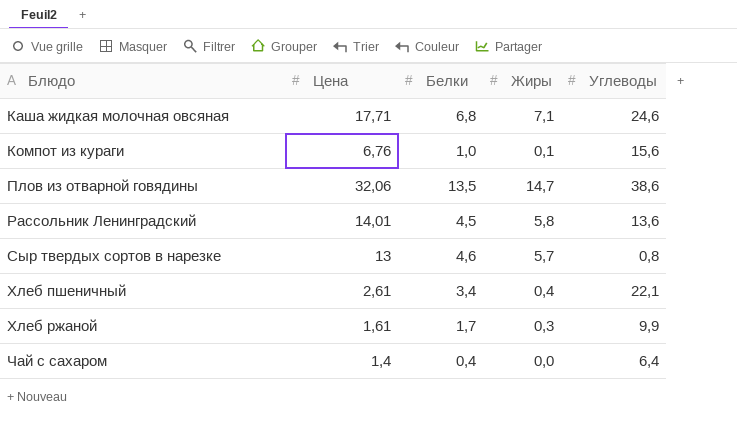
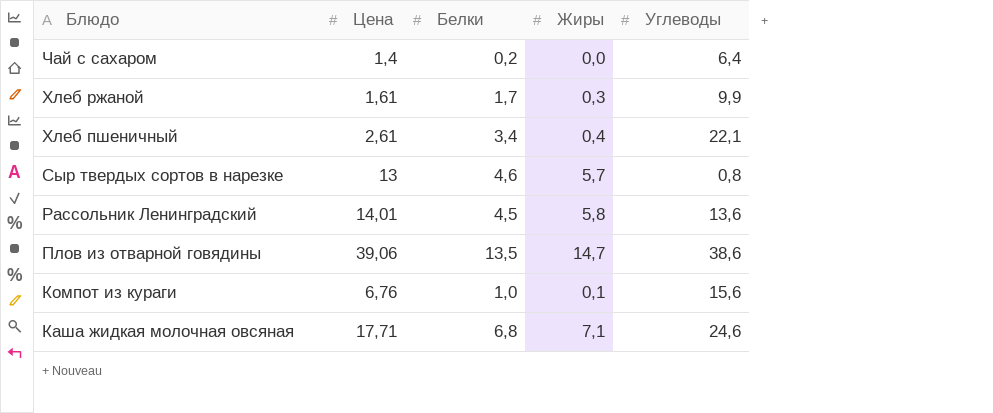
row order: Блюдо ascending -> Блюдо descending
Чай с сахаром | Белки: 0,4 -> 0,2
Плов из отварной говядины | Цена: 32,06 -> 39,06

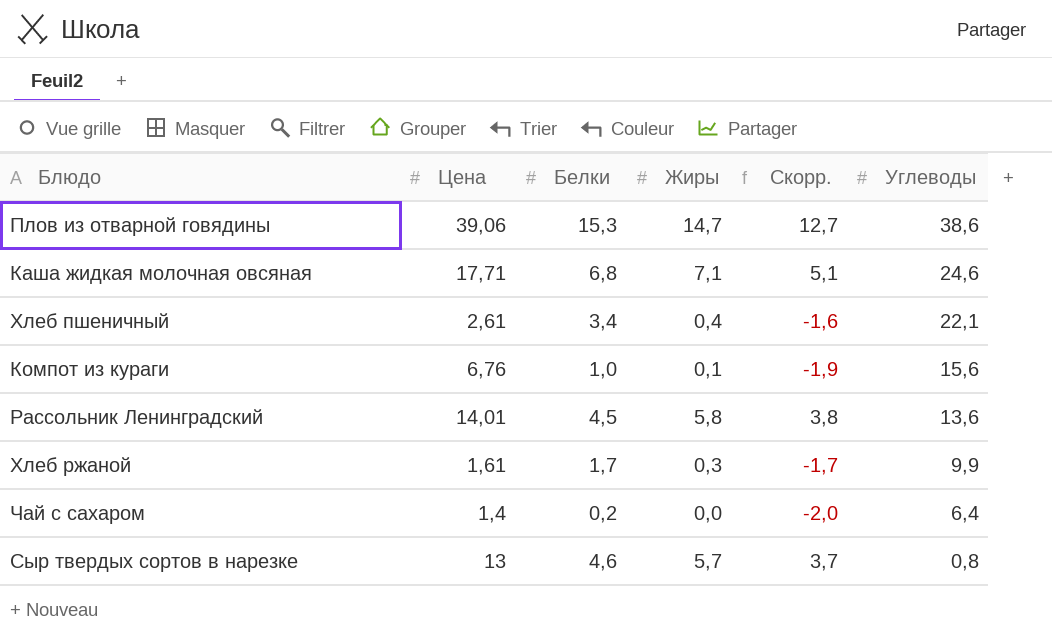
row order: Блюдо descending -> Углеводы descending
column Скорр. | formula: none -> [Жиры] - 2
Плов из отварной говядины | Белки: 13,5 -> 15,3

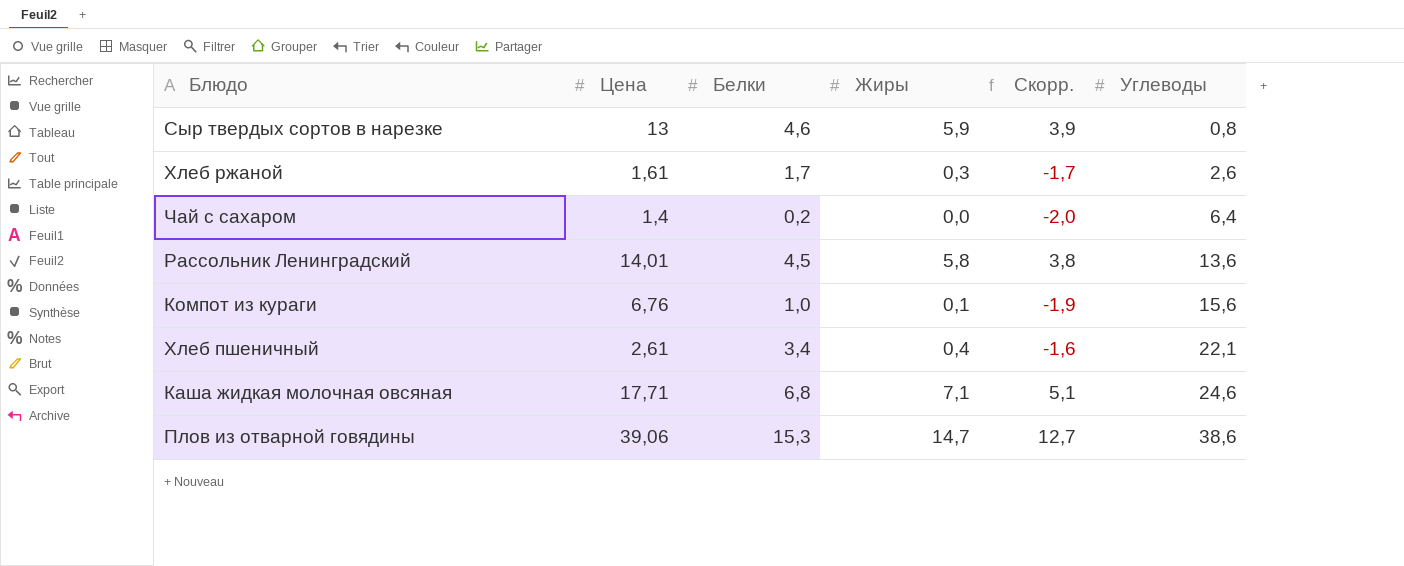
row order: Углеводы descending -> Углеводы ascending
Сыр твердых сортов в нарезке | Жиры: 5,7 -> 5,9
Сыр твердых сортов в нарезке | Скорр.: 3,7 -> 3,9
Хлеб ржаной | Углеводы: 9,9 -> 2,6

